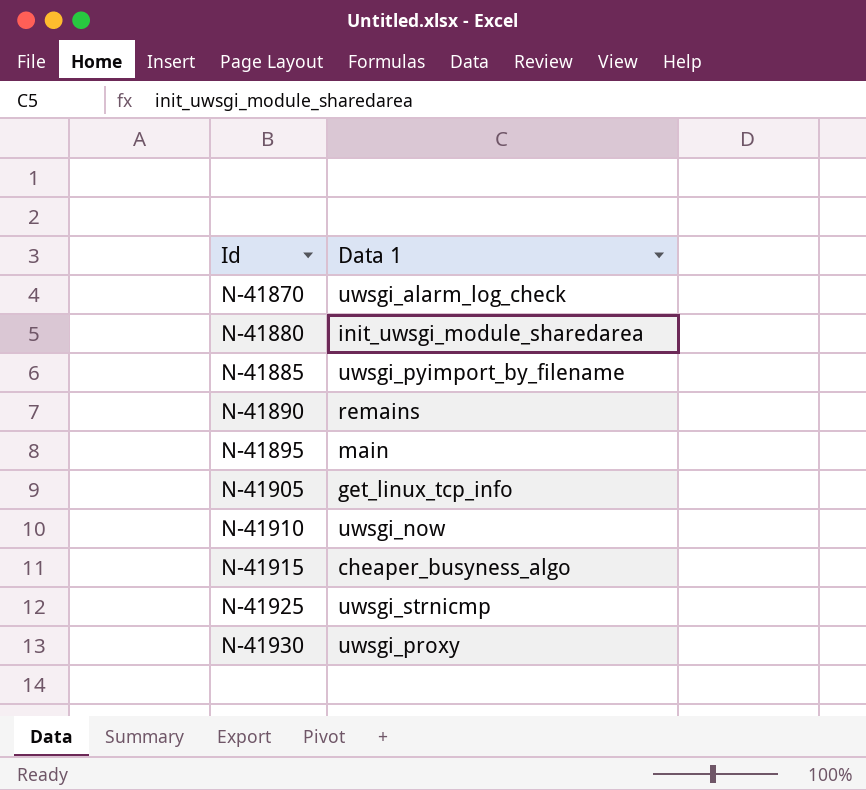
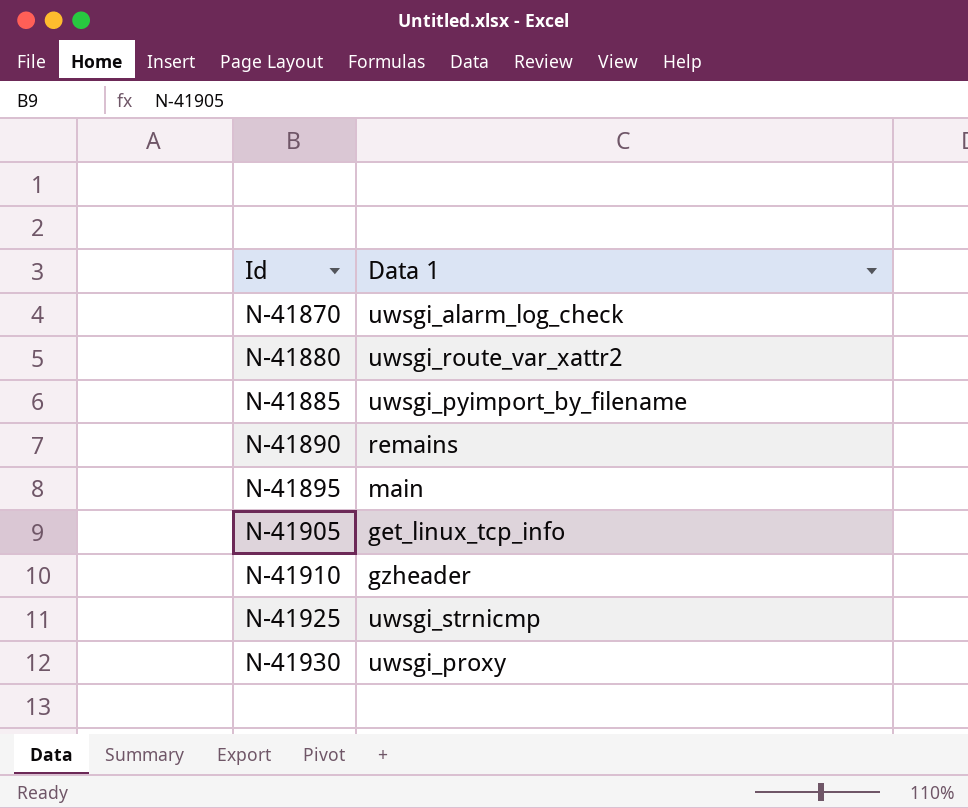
row N-41915: cheaper_busyness_algo -> none
N-41880 | Data 1: init_uwsgi_module_sharedarea -> uwsgi_route_var_xattr2
N-41910 | Data 1: uwsgi_now -> gzheader

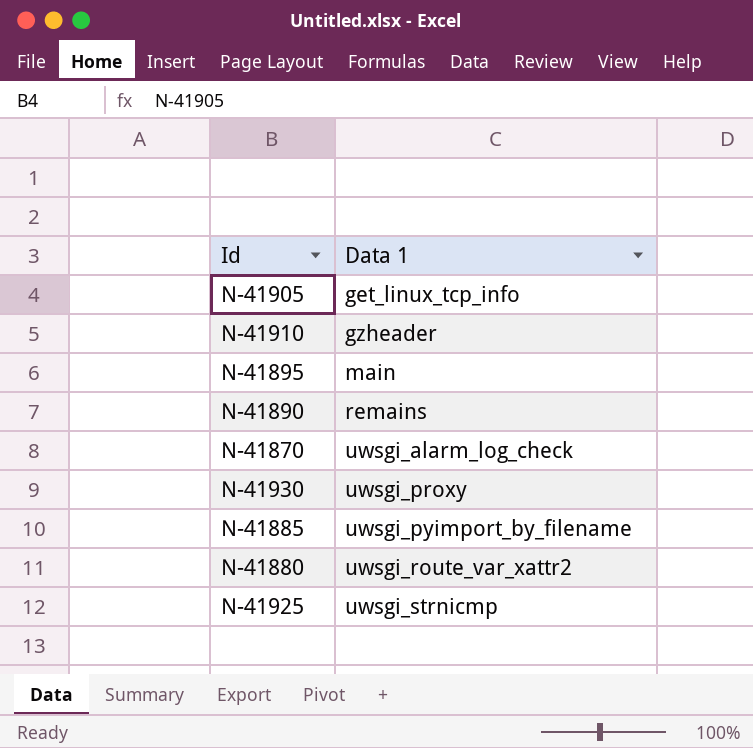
row order: Id ascending -> Data 1 ascending

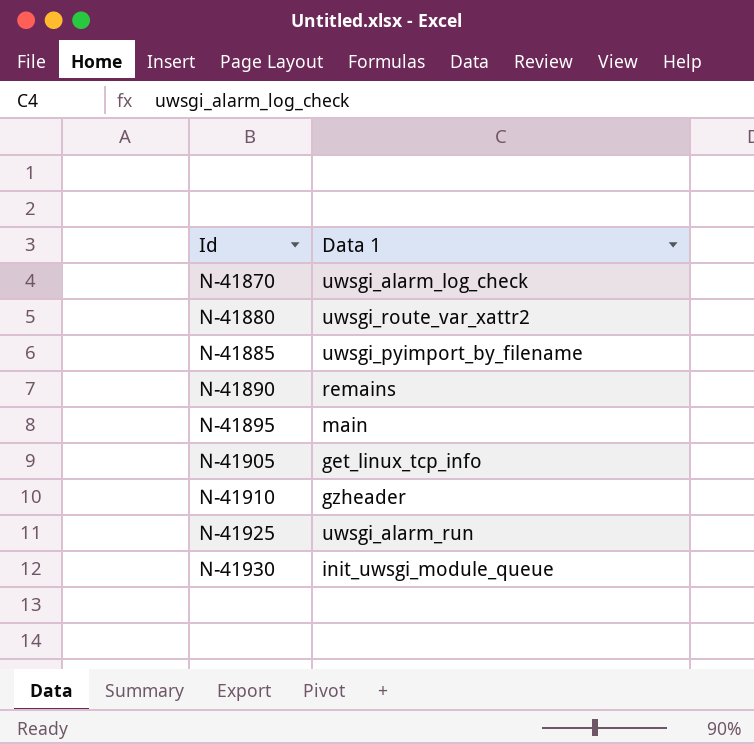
row order: Data 1 ascending -> Id ascending
N-41925 | Data 1: uwsgi_strnicmp -> uwsgi_alarm_run
N-41930 | Data 1: uwsgi_proxy -> init_uwsgi_module_queue

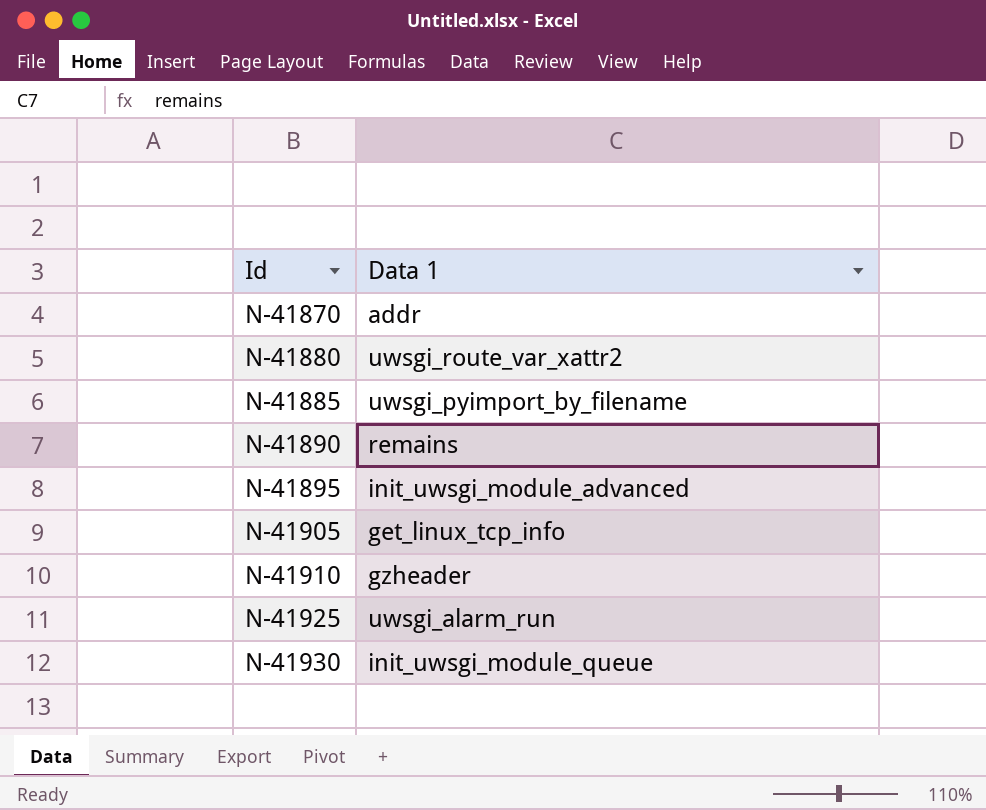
N-41870 | Data 1: uwsgi_alarm_log_check -> addr
N-41895 | Data 1: main -> init_uwsgi_module_advanced

